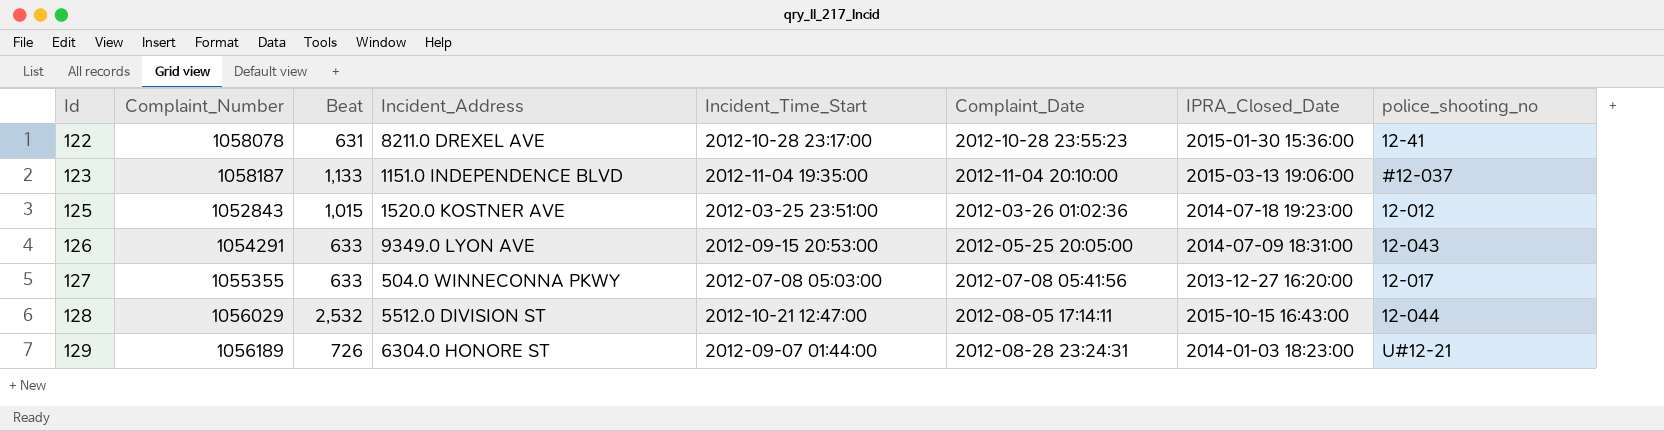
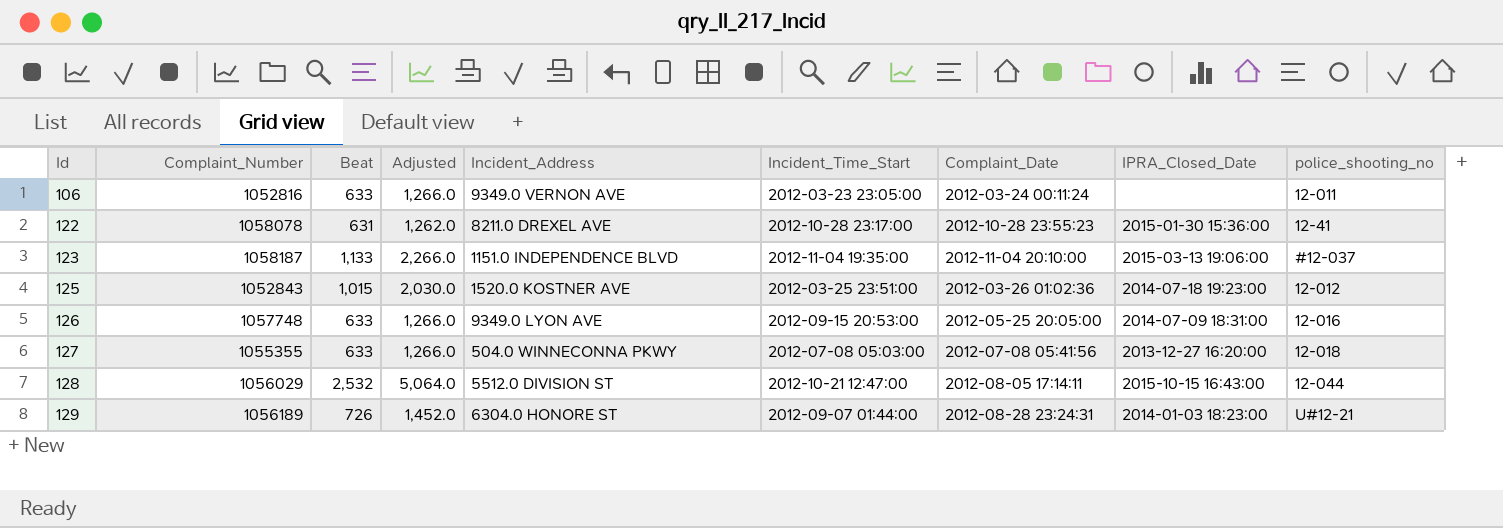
column Adjusted | formula: none -> [Beat] * 2
row 106: none -> 1052816 | 633 | 1,266.0 | 9349.0 VERNON AVE | 2012-03-23 23:05:00 | 2012-03-24 00:11:24 | none | 12-011
126 | Complaint_Number: 1054291 -> 1057748
126 | police_shooting_no: 12-043 -> 12-016
127 | police_shooting_no: 12-017 -> 12-018

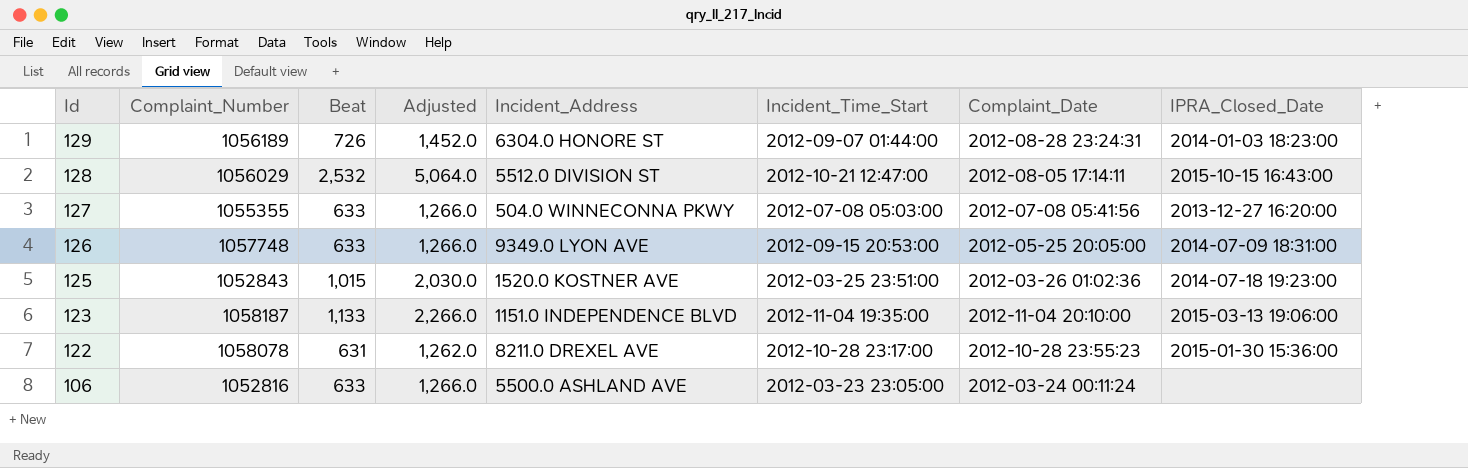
row order: Id ascending -> Id descending
column police_shooting_no | position: 9 -> none
106 | Incident_Address: 9349.0 VERNON AVE -> 5500.0 ASHLAND AVE

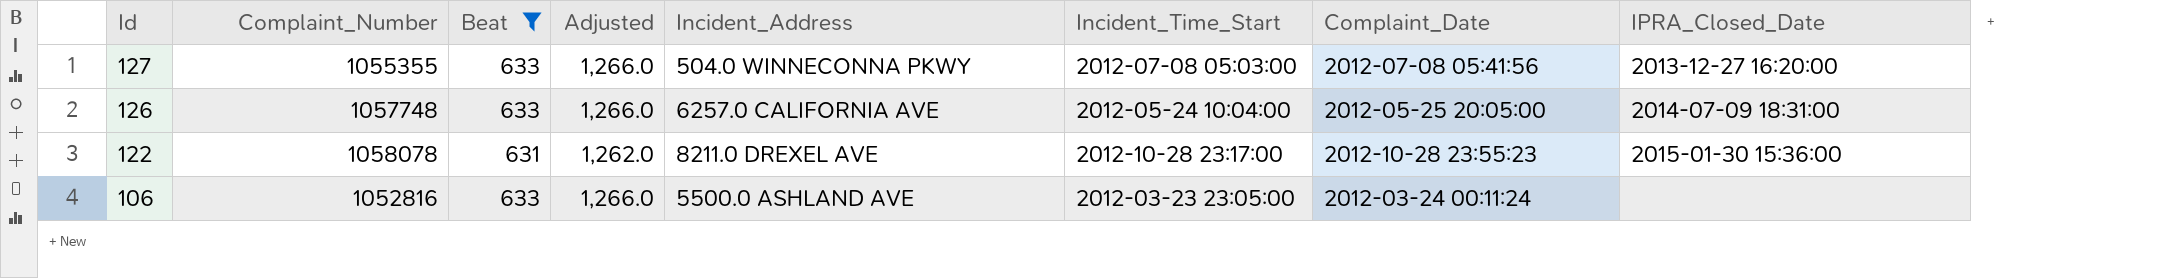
filter: none -> Beat <= 633
126 | Incident_Address: 9349.0 LYON AVE -> 6257.0 CALIFORNIA AVE
126 | Incident_Time_Start: 2012-09-15 20:53:00 -> 2012-05-24 10:04:00

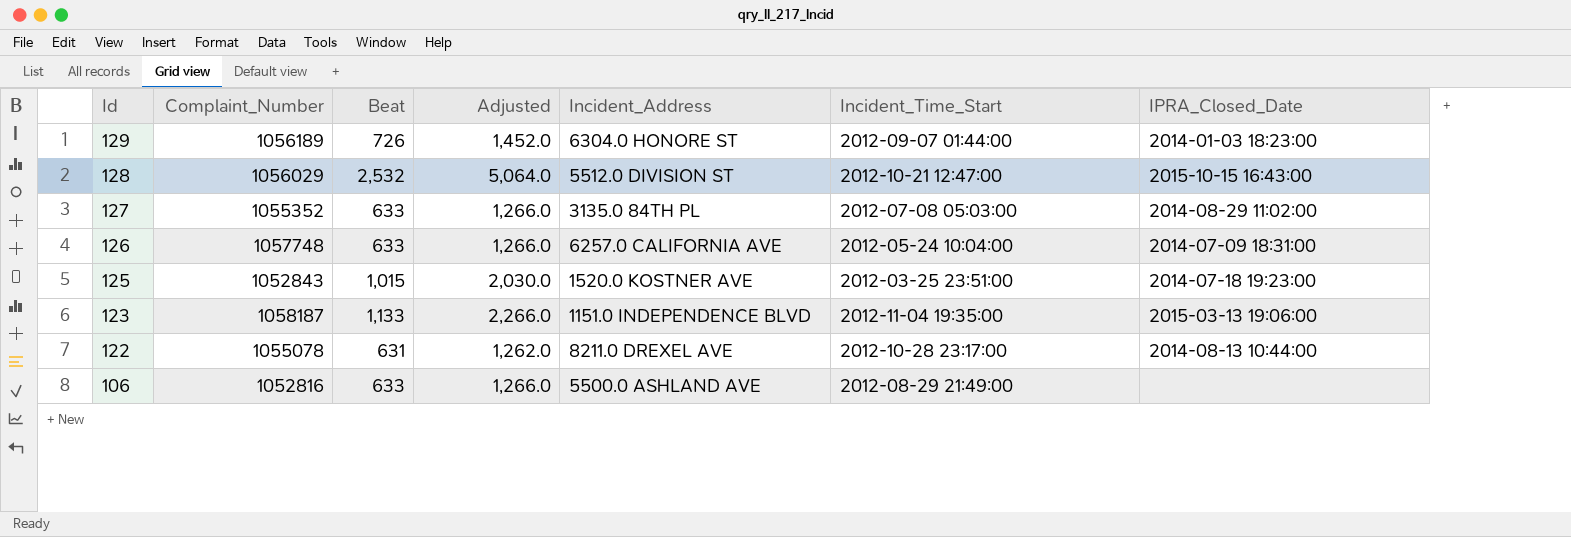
filter: Beat <= 633 -> none
column Complaint_Date | position: 7 -> none
127 | Complaint_Number: 1055355 -> 1055352
127 | Incident_Address: 504.0 WINNECONNA PKWY -> 3135.0 84TH PL
127 | IPRA_Closed_Date: 2013-12-27 16:20:00 -> 2014-08-29 11:02:00
122 | Complaint_Number: 1058078 -> 1055078
122 | IPRA_Closed_Date: 2015-01-30 15:36:00 -> 2014-08-13 10:44:00
106 | Incident_Time_Start: 2012-03-23 23:05:00 -> 2012-08-29 21:49:00

